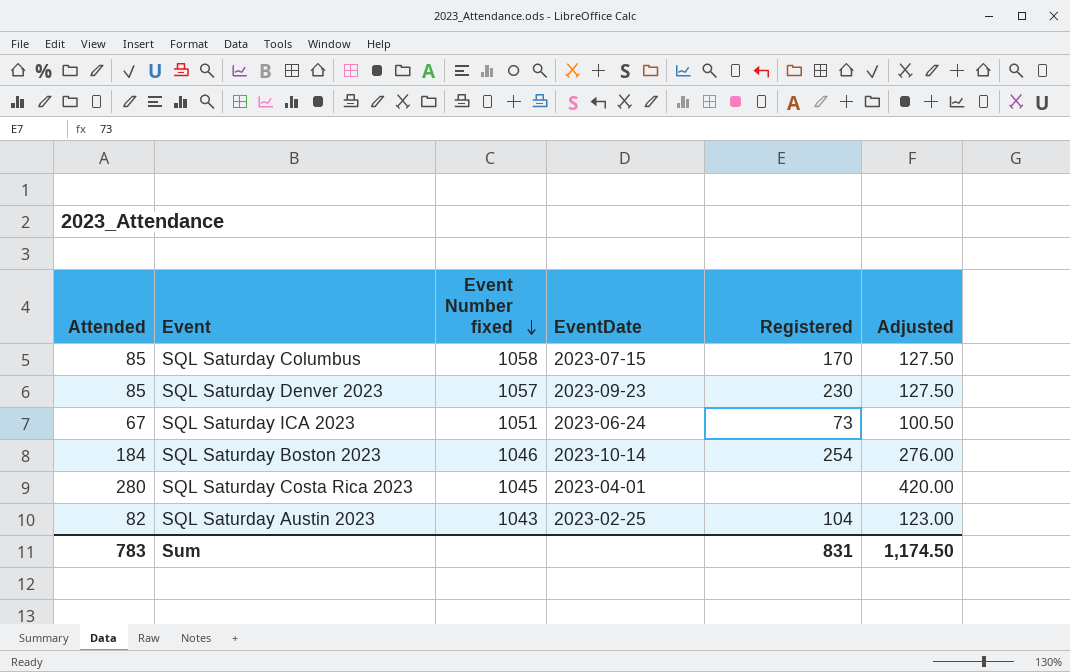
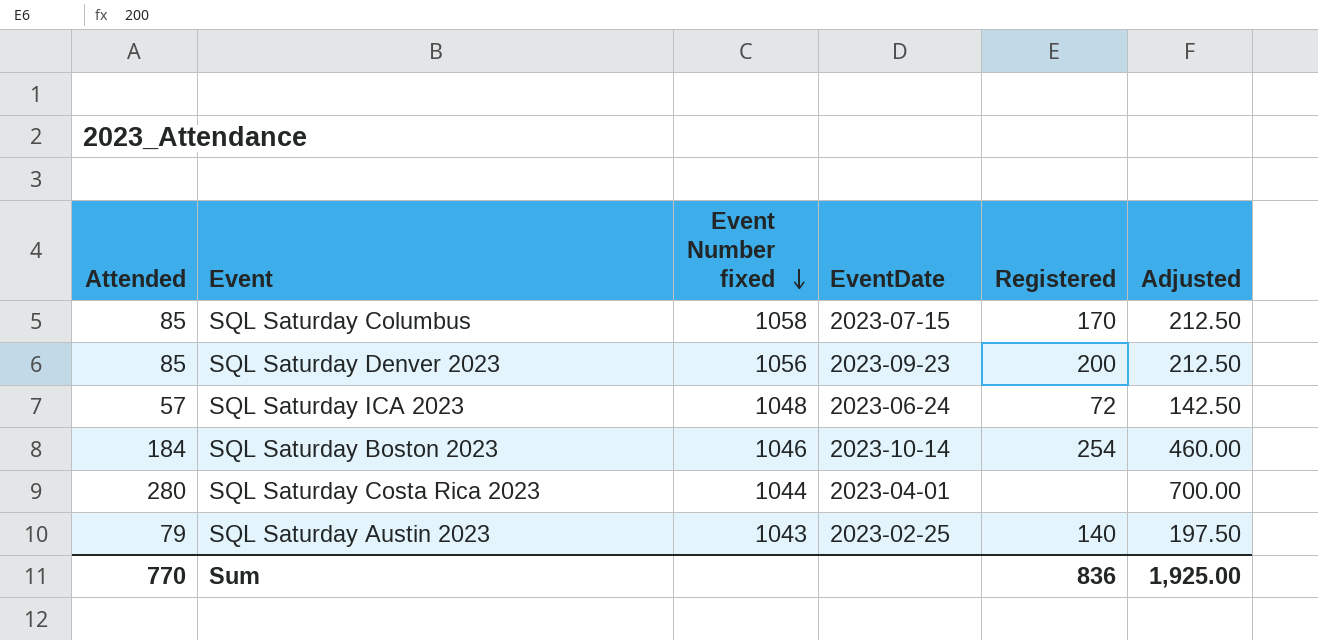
column Adjusted | formula: [Attended] * 1.5 -> [Attended] * 2.5
SQL Saturday Denver 2023 | Event Number fixed: 1057 -> 1056
SQL Saturday Denver 2023 | Registered: 230 -> 200
SQL Saturday ICA 2023 | Attended: 67 -> 57
SQL Saturday ICA 2023 | Event Number fixed: 1051 -> 1048
SQL Saturday ICA 2023 | Registered: 73 -> 72
SQL Saturday Costa Rica 2023 | Event Number fixed: 1045 -> 1044
SQL Saturday Austin 2023 | Attended: 82 -> 79
SQL Saturday Austin 2023 | Registered: 104 -> 140
Sum | Attended: 783 -> 770
Sum | Registered: 831 -> 836
Sum | Adjusted: 1,174.50 -> 1,925.00

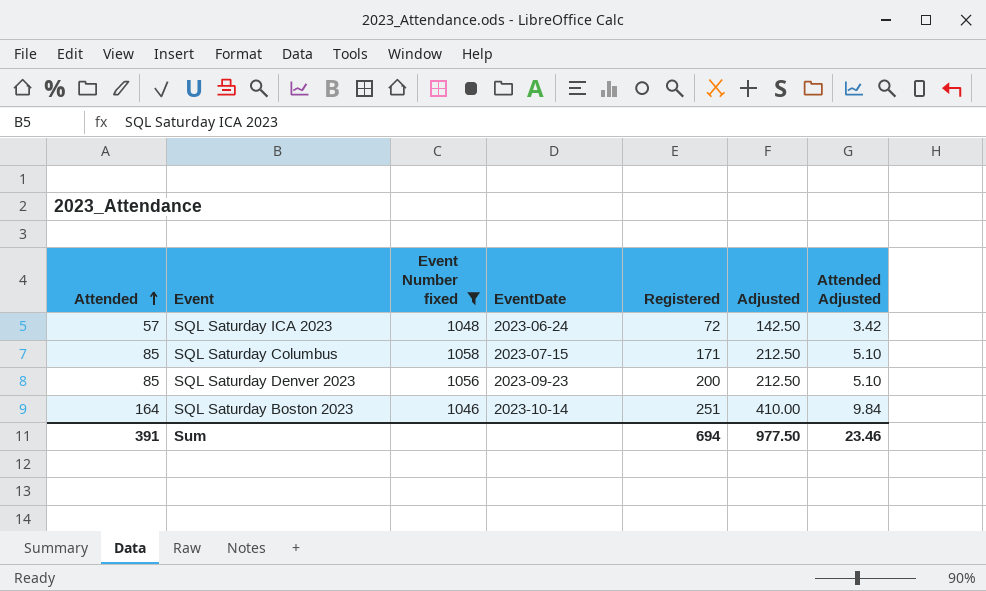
filter: none -> Event Number fixed >= 1046
row order: Event Number fixed descending -> Attended ascending
column Attended Adjusted | formula: none -> [Attended] * 0.06
SQL Saturday Columbus | Registered: 170 -> 171
SQL Saturday Boston 2023 | Attended: 184 -> 164
SQL Saturday Boston 2023 | Registered: 254 -> 251
SQL Saturday Boston 2023 | Adjusted: 460.00 -> 410.00
Sum | Attended: 770 -> 391
Sum | Registered: 836 -> 694
Sum | Adjusted: 1,925.00 -> 977.50

